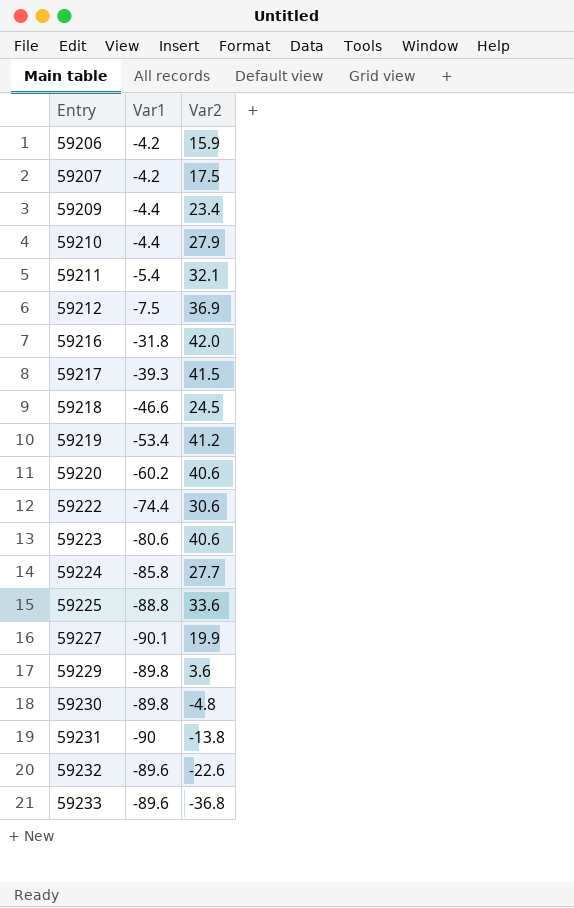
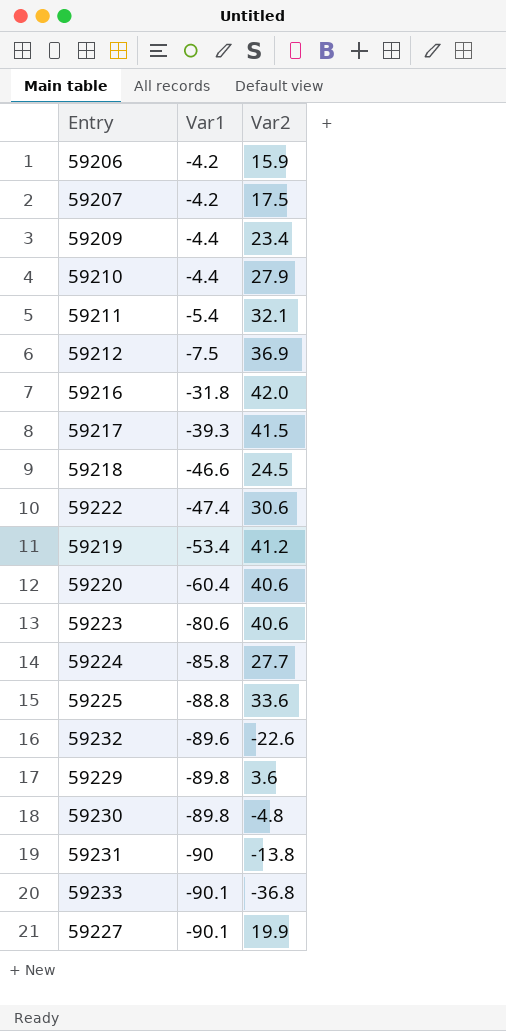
row order: Entry ascending -> Var1 descending
59222 | Var1: -74.4 -> -47.4
59220 | Var1: -60.2 -> -60.4
59233 | Var1: -89.6 -> -90.1

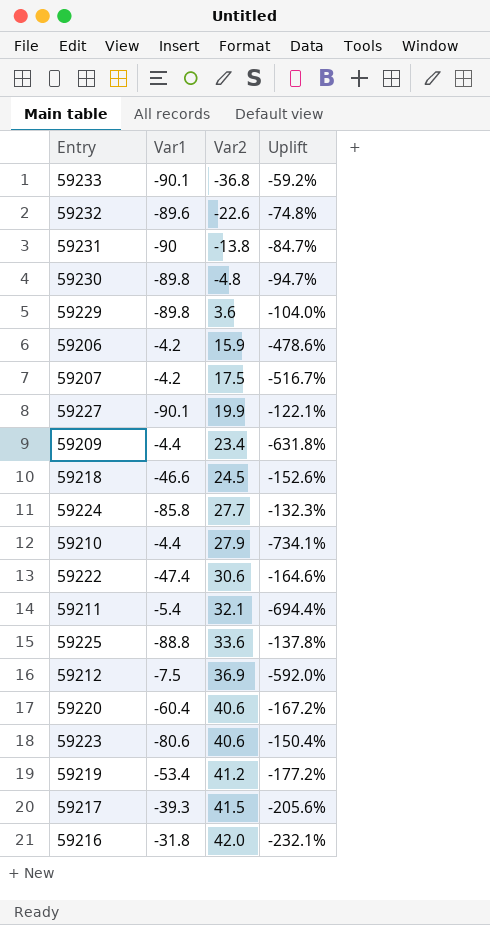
row order: Var1 descending -> Var2 ascending
column Uplift | formula: none -> ([Var2] - [Var1]) / [Var1]

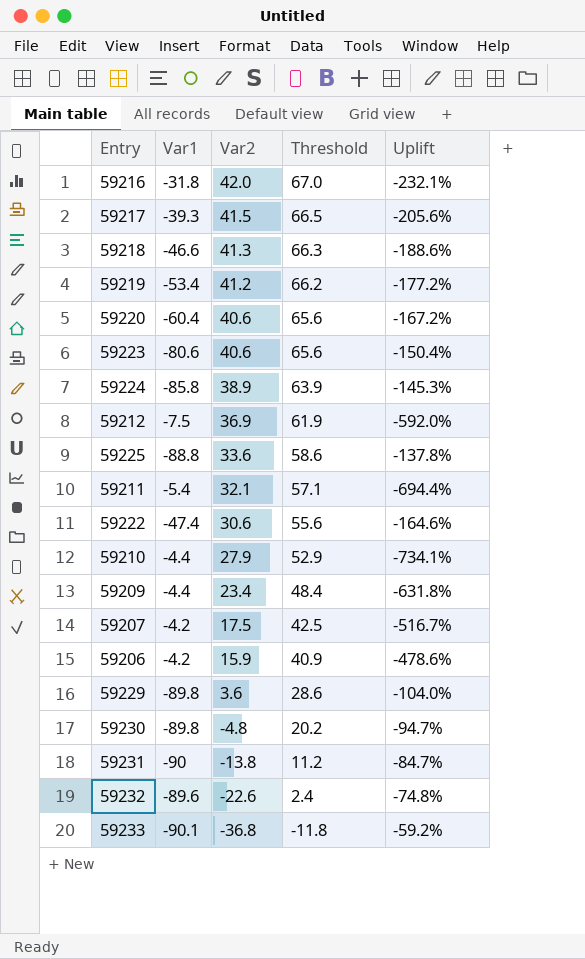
row order: Var2 ascending -> Var2 descending
column Threshold | formula: none -> [Var2] + 25
row 59227: -90.1 | 19.9 | -122.1% -> none
59218 | Var2: 24.5 -> 41.3
59218 | Uplift: -152.6% -> -188.6%
59224 | Var2: 27.7 -> 38.9
59224 | Uplift: -132.3% -> -145.3%

